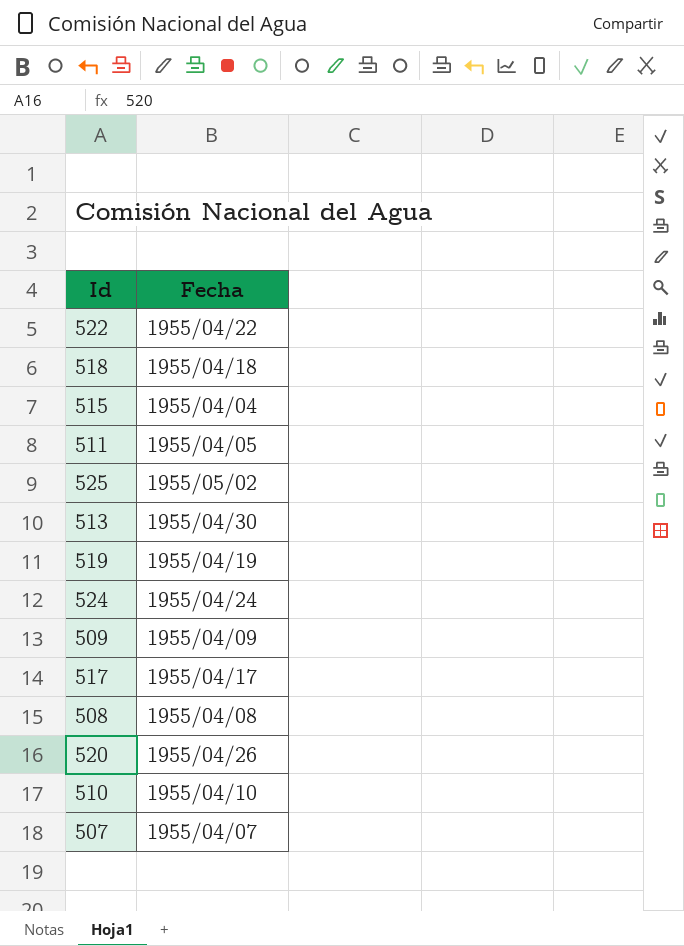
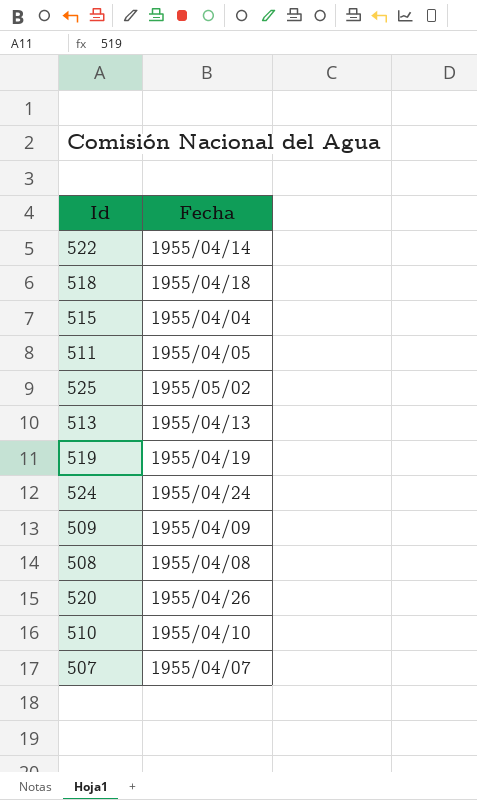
row 517: 1955/04/17 -> none
522 | Fecha: 1955/04/22 -> 1955/04/14
513 | Fecha: 1955/04/30 -> 1955/04/13

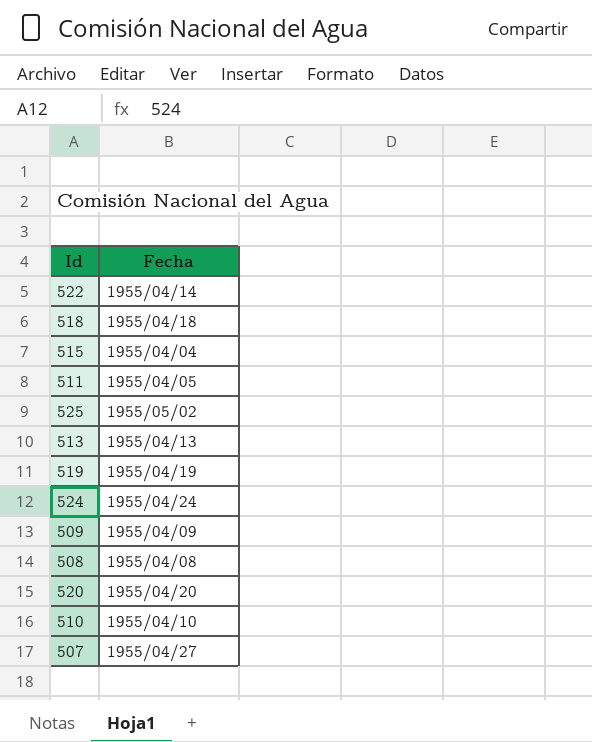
520 | Fecha: 1955/04/26 -> 1955/04/20
507 | Fecha: 1955/04/07 -> 1955/04/27

